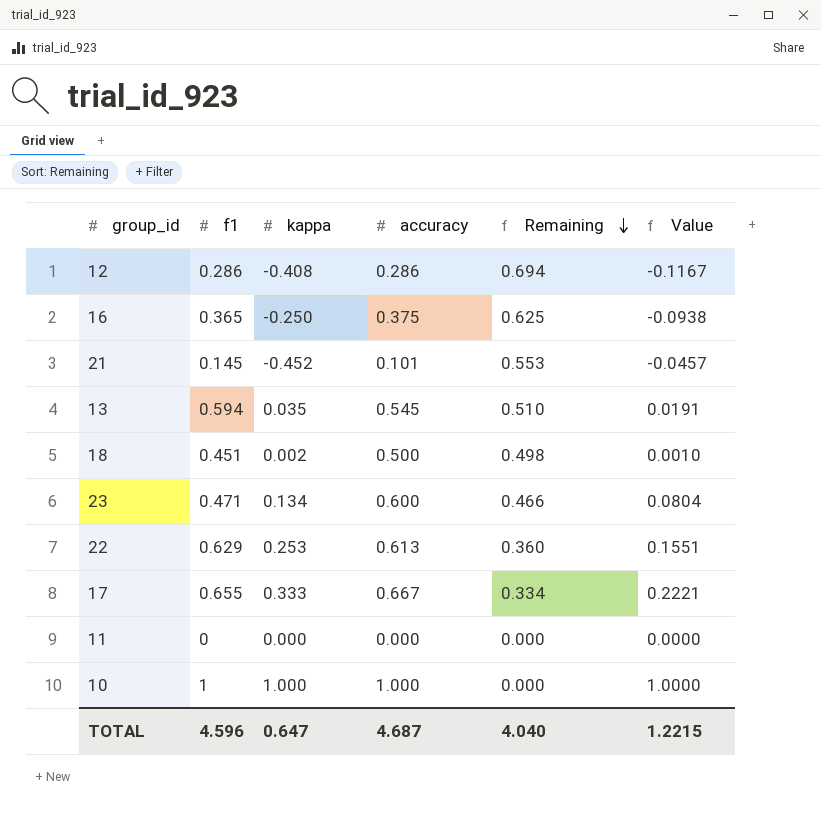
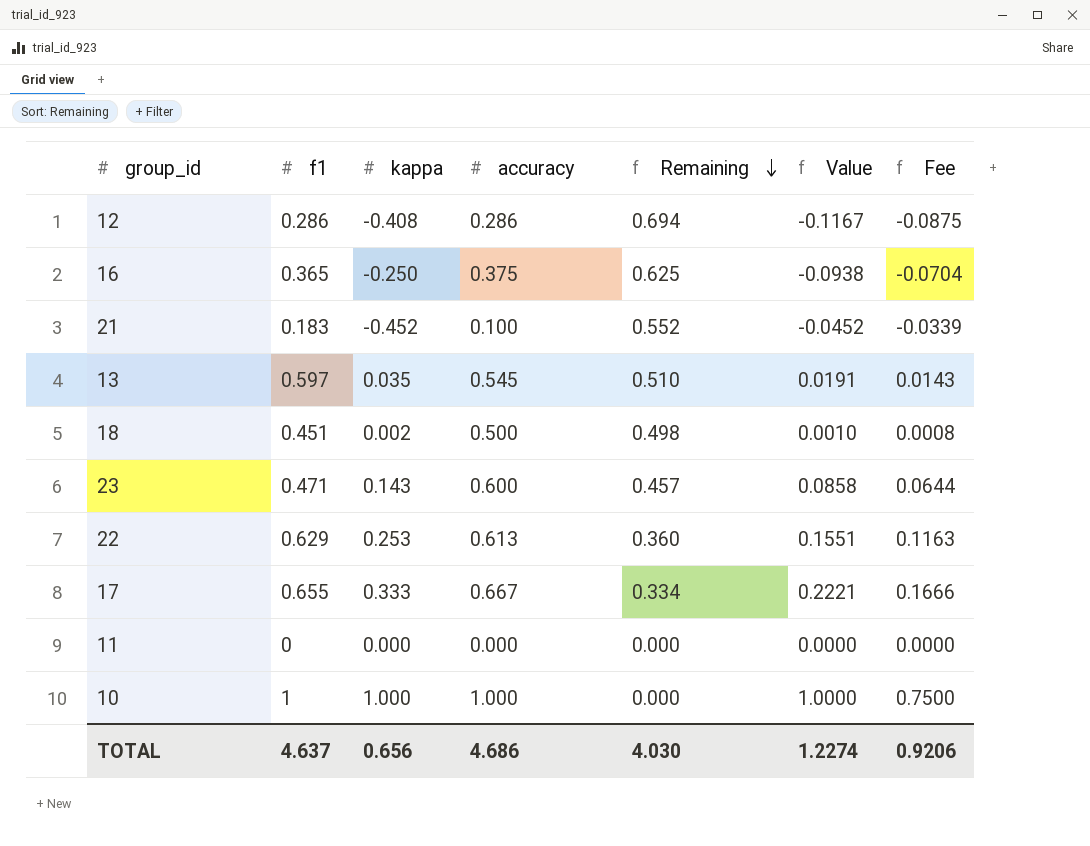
column Fee | formula: none -> [Value] * 0.75
21 | f1: 0.145 -> 0.183
21 | accuracy: 0.101 -> 0.100
21 | Remaining: 0.553 -> 0.552
21 | Value: -0.0457 -> -0.0452
13 | f1: 0.594 -> 0.597
23 | kappa: 0.134 -> 0.143
23 | Remaining: 0.466 -> 0.457
23 | Value: 0.0804 -> 0.0858
TOTAL | f1: 4.596 -> 4.637
TOTAL | kappa: 0.647 -> 0.656
TOTAL | accuracy: 4.687 -> 4.686
TOTAL | Remaining: 4.040 -> 4.030
TOTAL | Value: 1.2215 -> 1.2274

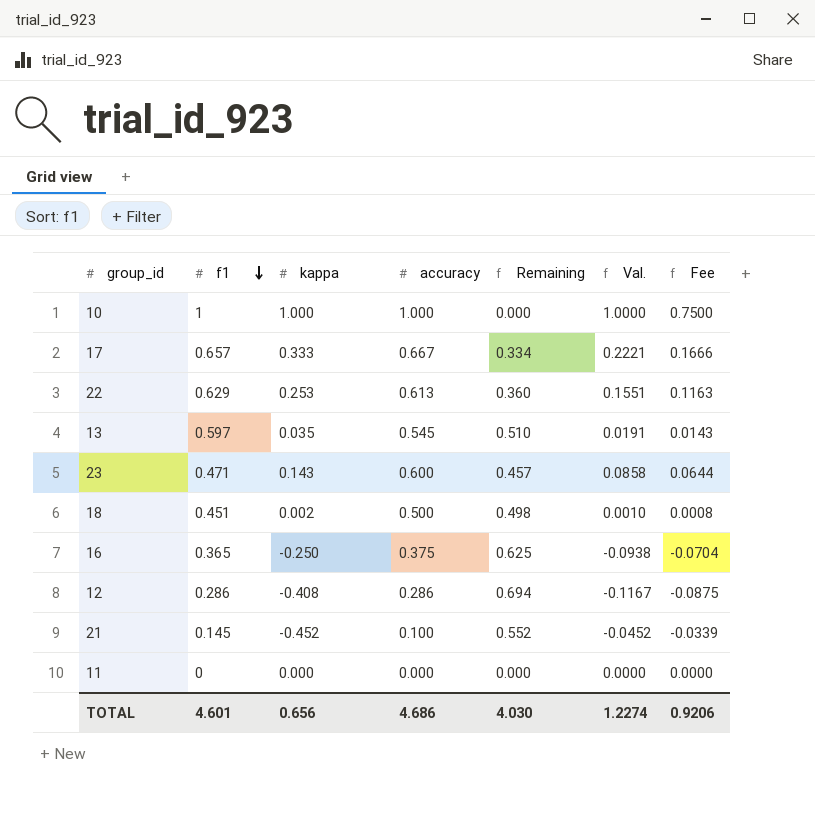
row order: Remaining descending -> f1 descending
column name: Value -> Val.
17 | f1: 0.655 -> 0.657
21 | f1: 0.183 -> 0.145
TOTAL | f1: 4.637 -> 4.601

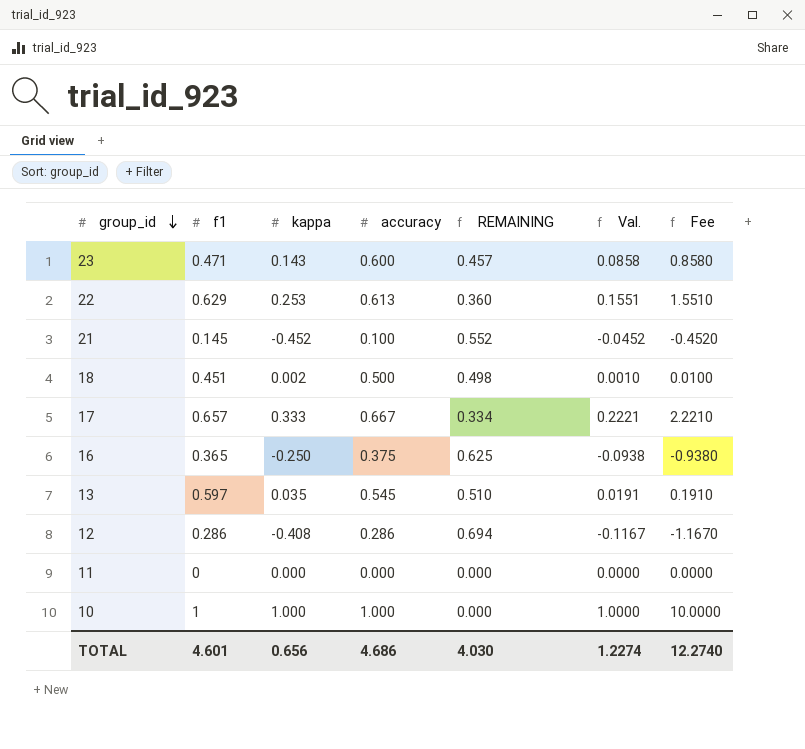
row order: f1 descending -> group_id descending
column name: Remaining -> REMAINING
column Fee | formula: [Val.] * 0.75 -> [Val.] * 10
TOTAL | Fee: 0.9206 -> 12.2740

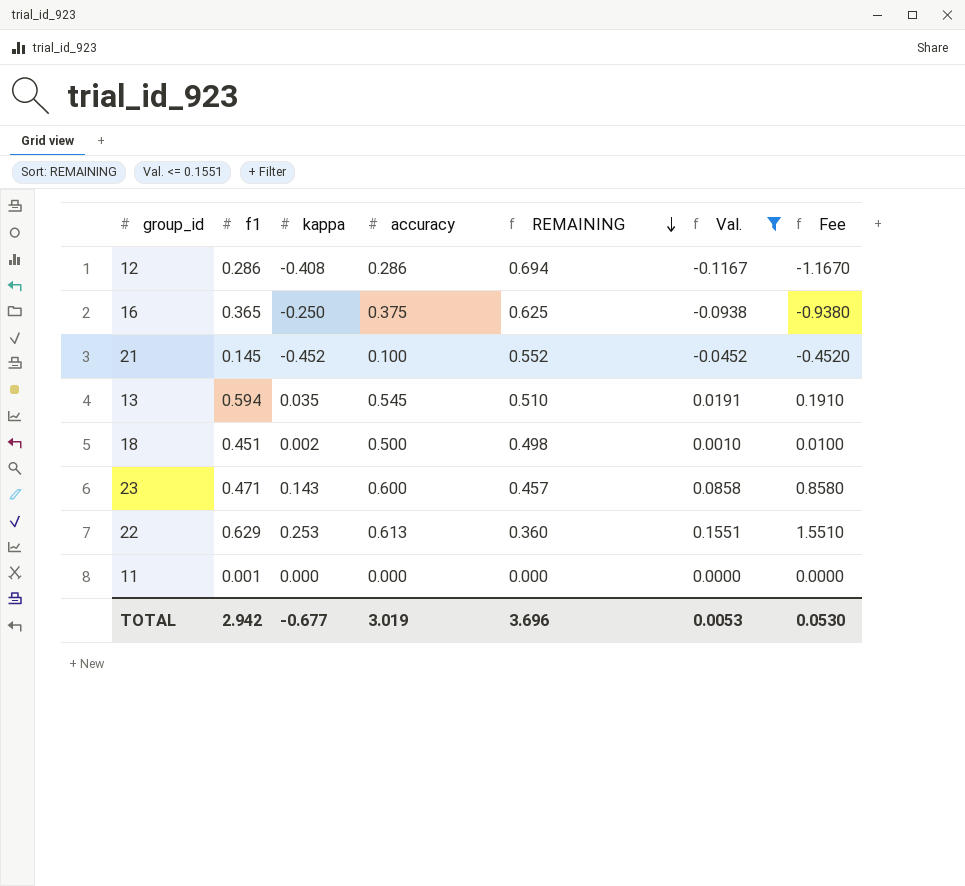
filter: none -> Val. <= 0.1551
row order: group_id descending -> REMAINING descending
13 | f1: 0.597 -> 0.594
11 | f1: 0 -> 0.001
TOTAL | f1: 4.601 -> 2.942
TOTAL | kappa: 0.656 -> -0.677
TOTAL | accuracy: 4.686 -> 3.019
TOTAL | REMAINING: 4.030 -> 3.696
TOTAL | Val.: 1.2274 -> 0.0053
TOTAL | Fee: 12.2740 -> 0.0530

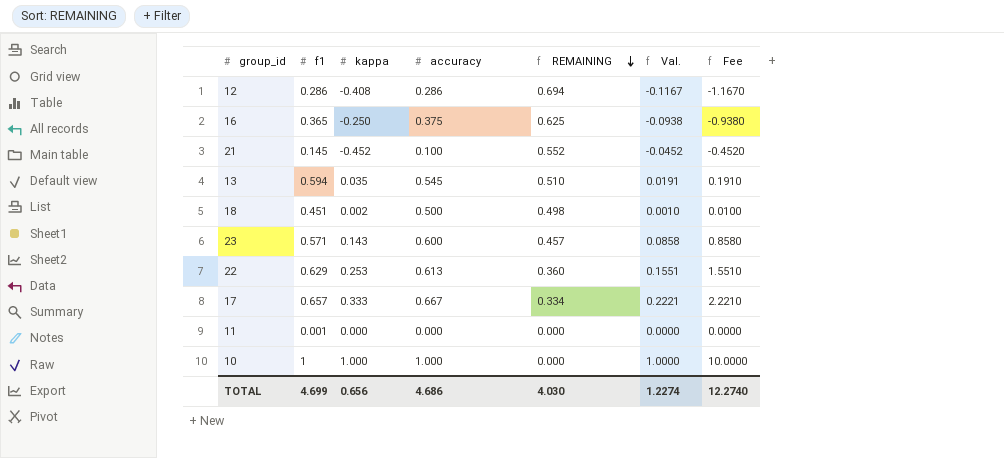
filter: Val. <= 0.1551 -> none
23 | f1: 0.471 -> 0.571
TOTAL | f1: 2.942 -> 4.699
TOTAL | kappa: -0.677 -> 0.656
TOTAL | accuracy: 3.019 -> 4.686
TOTAL | REMAINING: 3.696 -> 4.030
TOTAL | Val.: 0.0053 -> 1.2274
TOTAL | Fee: 0.0530 -> 12.2740

